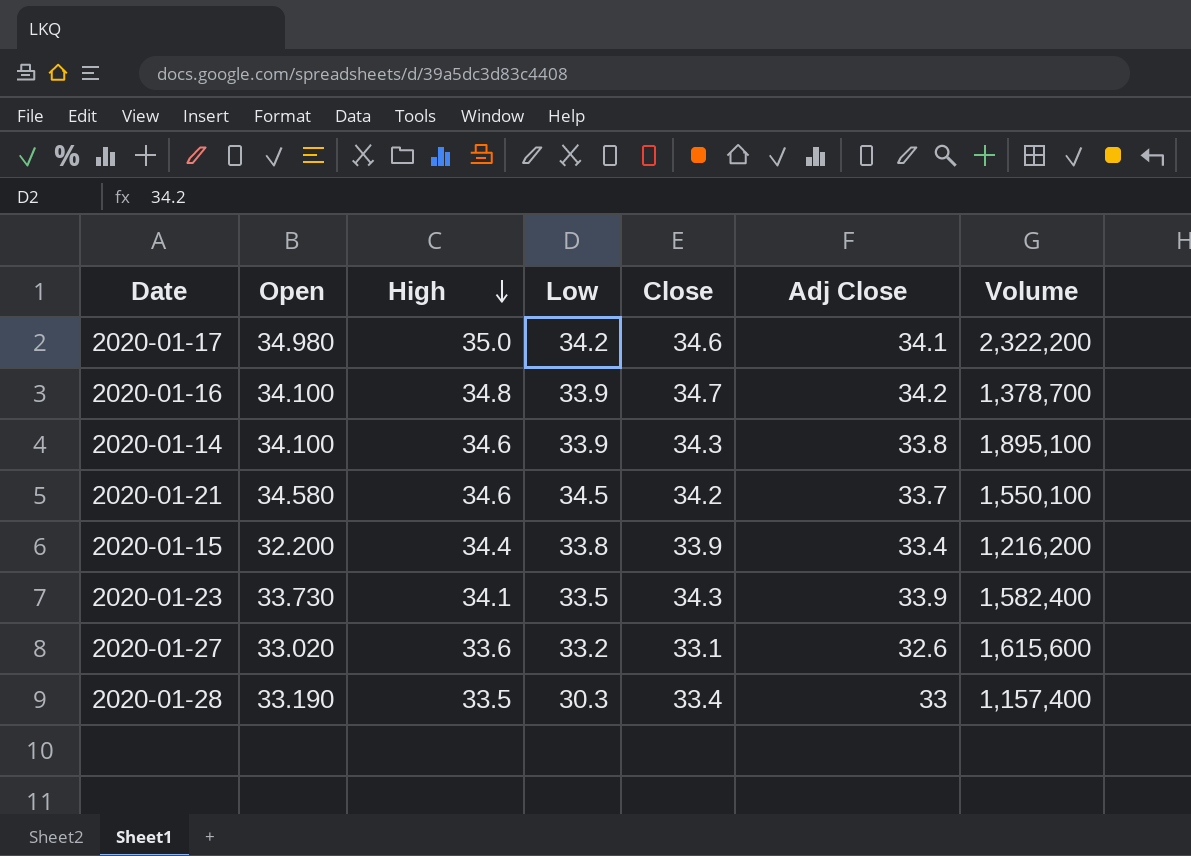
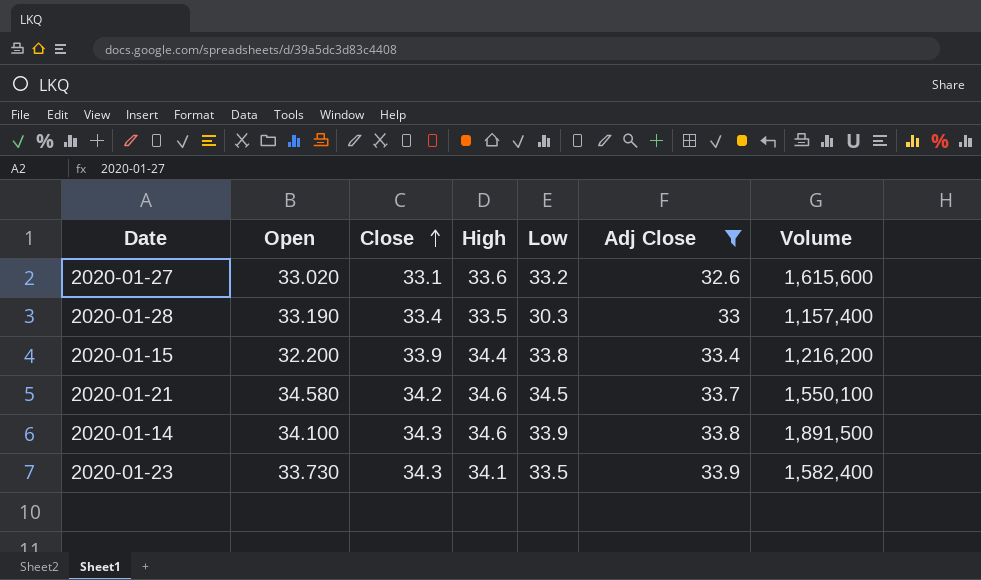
filter: none -> Adj Close <= 33.9
row order: High descending -> Close ascending
column Close | position: 5 -> 3
2020-01-14 | Volume: 1,895,100 -> 1,891,500

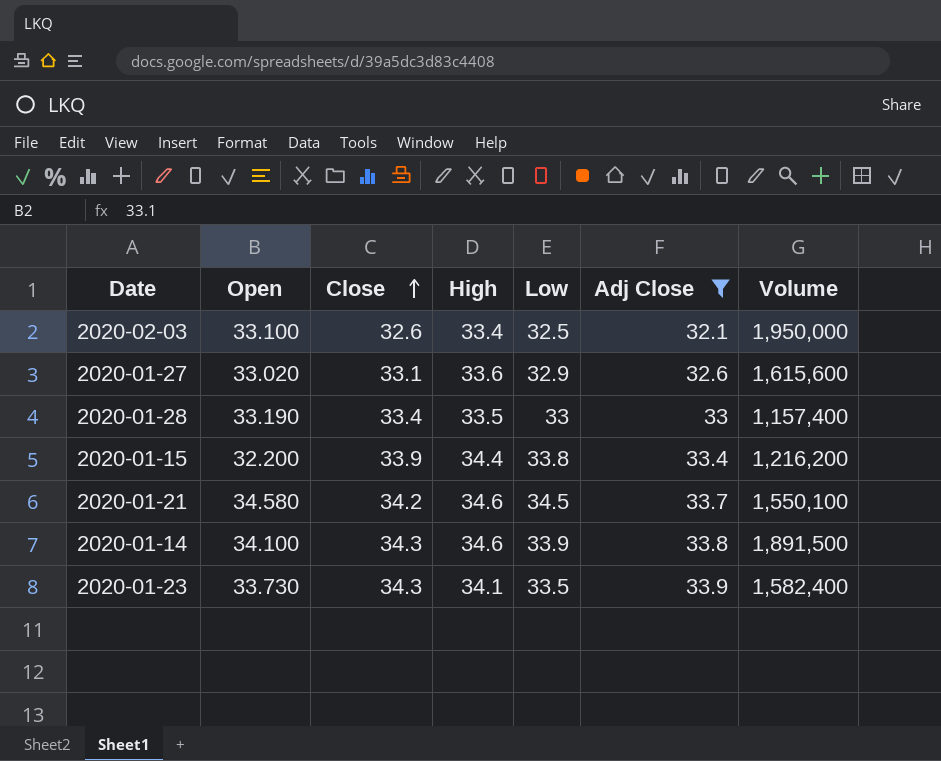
row 2020-02-03: none -> 33.100 | 32.6 | 33.4 | 32.5 | 32.1 | 1,950,000
2020-01-27 | Low: 33.2 -> 32.9
2020-01-28 | Low: 30.3 -> 33

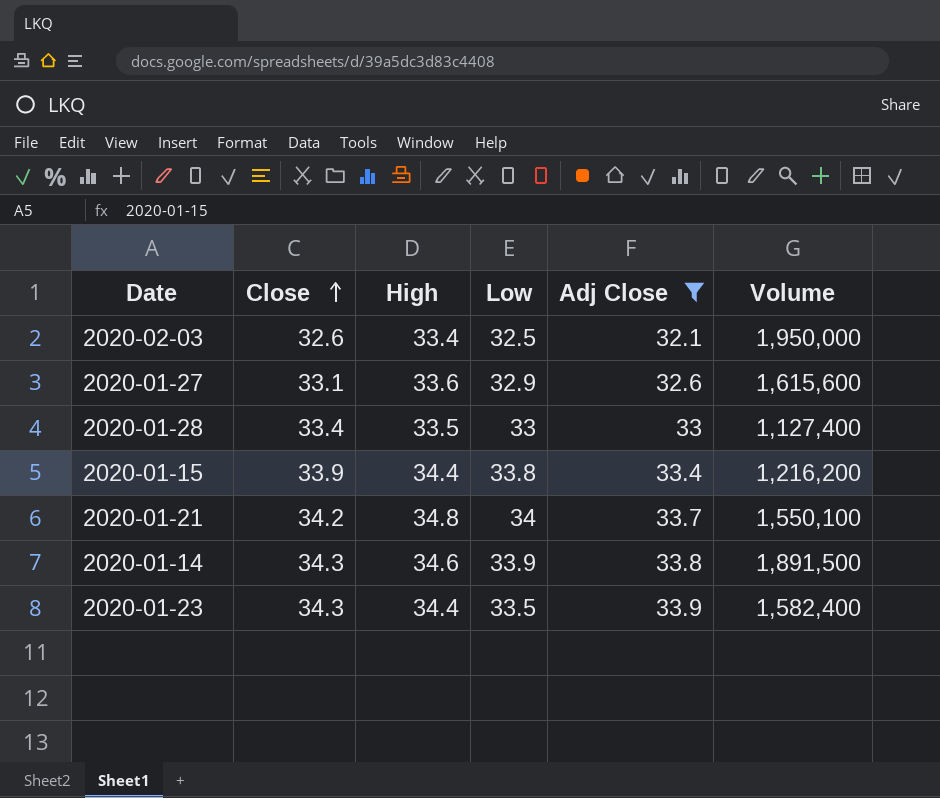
column Open | position: 2 -> none
2020-01-28 | Volume: 1,157,400 -> 1,127,400
2020-01-21 | High: 34.6 -> 34.8
2020-01-21 | Low: 34.5 -> 34
2020-01-23 | High: 34.1 -> 34.4

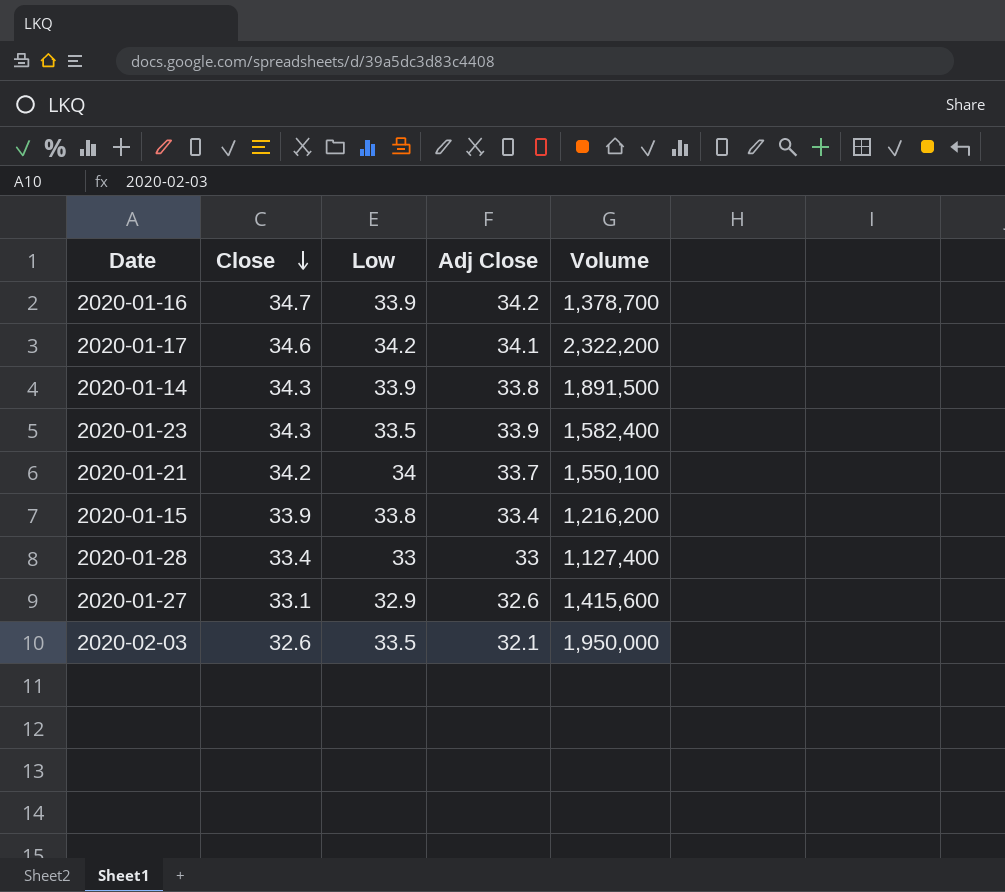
filter: Adj Close <= 33.9 -> none
row order: Close ascending -> Close descending
column High | position: 3 -> none
2020-01-27 | Volume: 1,615,600 -> 1,415,600
2020-02-03 | Low: 32.5 -> 33.5

